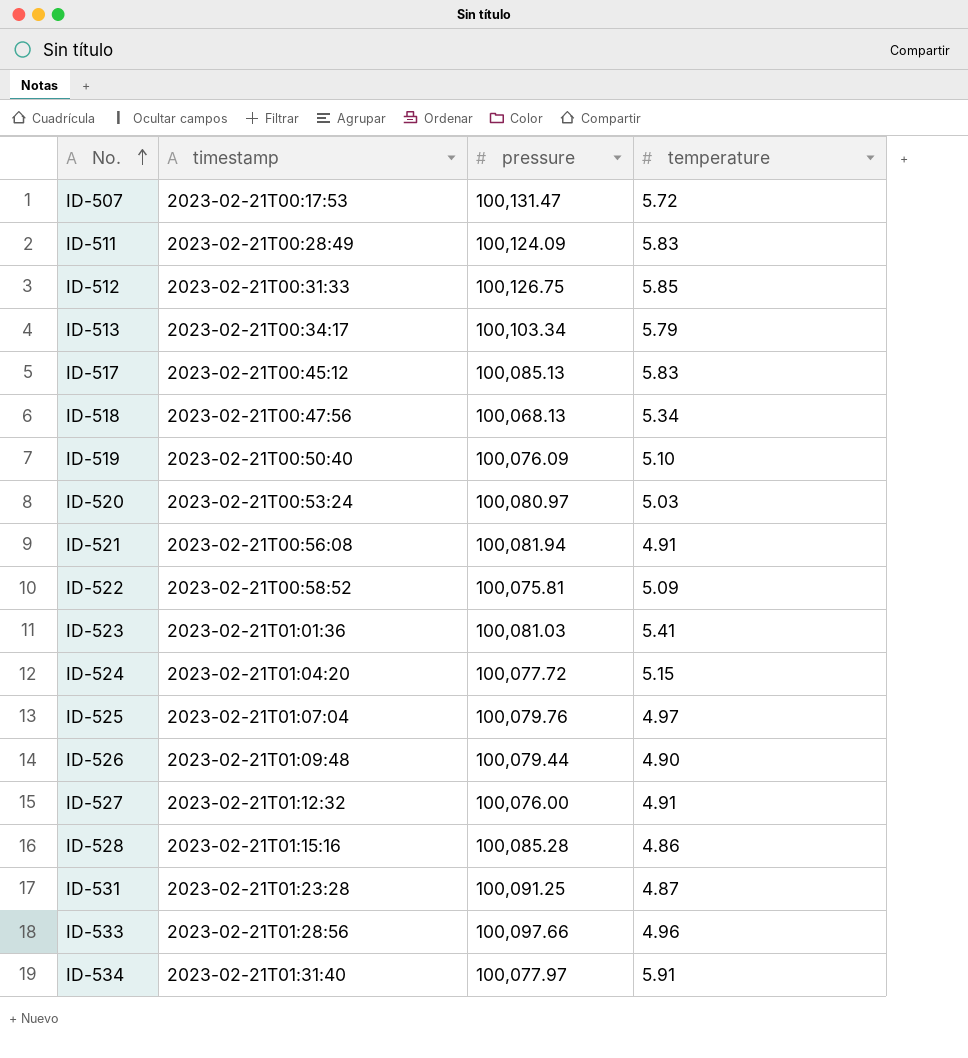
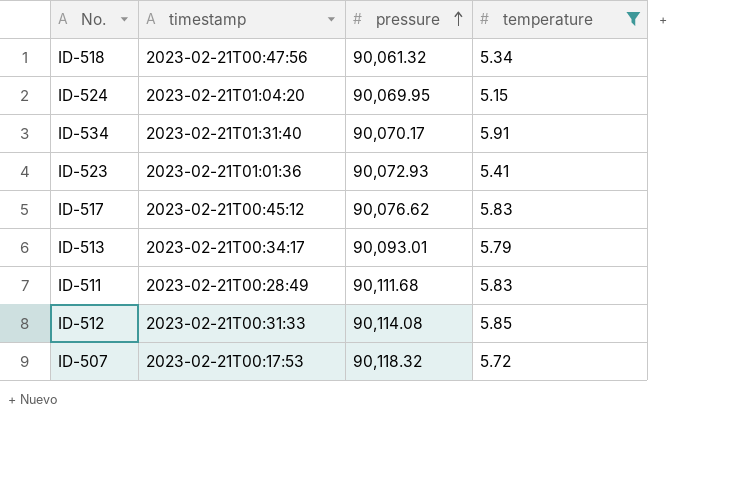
filter: none -> temperature >= 5.15
row order: No. ascending -> pressure ascending
ID-518 | pressure: 100,068.13 -> 90,061.32
ID-524 | pressure: 100,077.72 -> 90,069.95
ID-534 | pressure: 100,077.97 -> 90,070.17
ID-523 | pressure: 100,081.03 -> 90,072.93
ID-517 | pressure: 100,085.13 -> 90,076.62
ID-513 | pressure: 100,103.34 -> 90,093.01
ID-511 | pressure: 100,124.09 -> 90,111.68
ID-512 | pressure: 100,126.75 -> 90,114.08
ID-507 | pressure: 100,131.47 -> 90,118.32

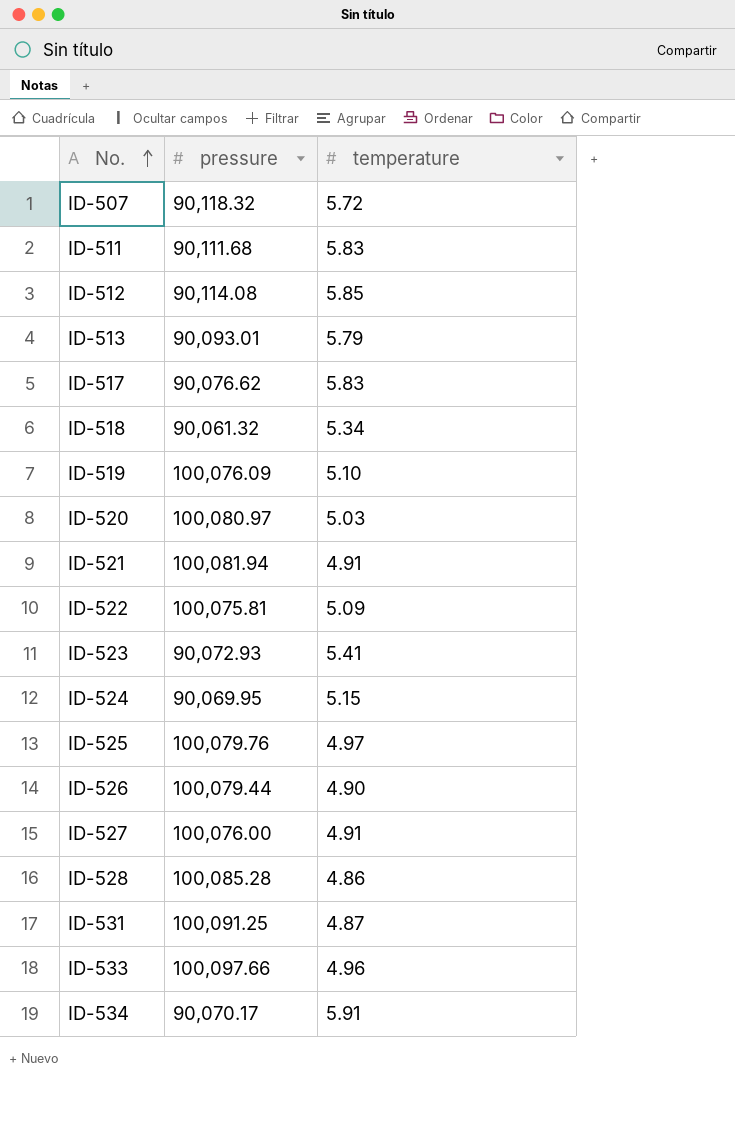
filter: temperature >= 5.15 -> none
row order: pressure ascending -> No. ascending
column timestamp | position: 2 -> none

